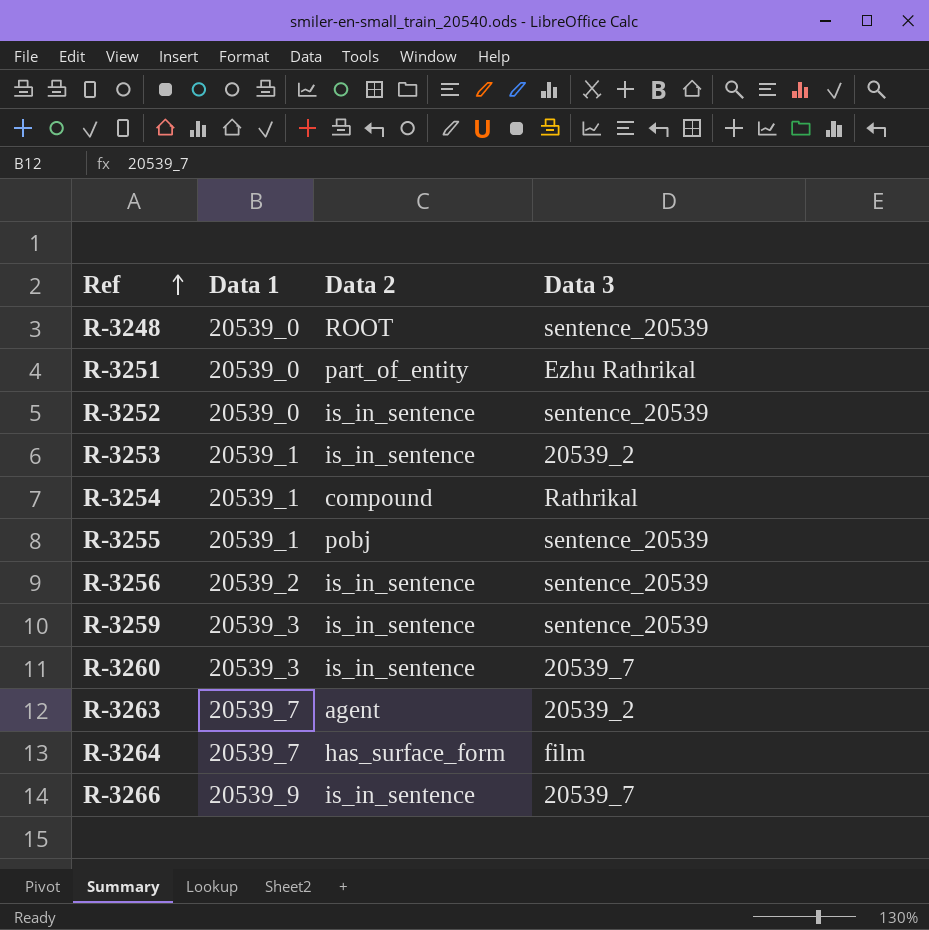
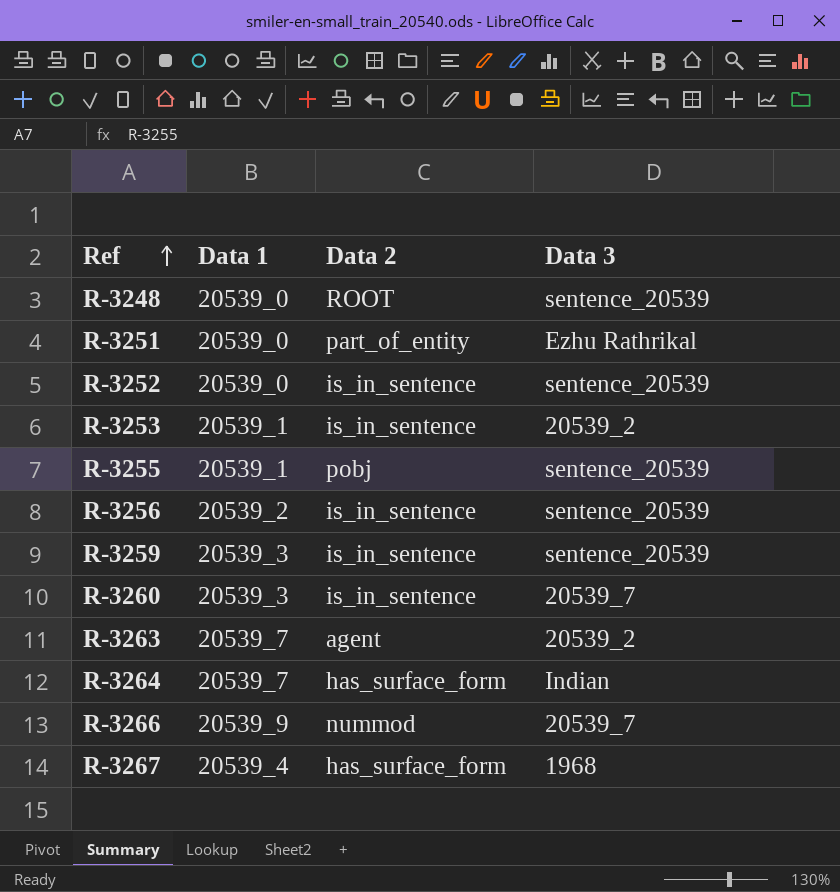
row R-3254: 20539_1 | compound | Rathrikal -> none
R-3264 | Data 3: film -> Indian
R-3266 | Data 2: is_in_sentence -> nummod
row R-3267: none -> 20539_4 | has_surface_form | 1968

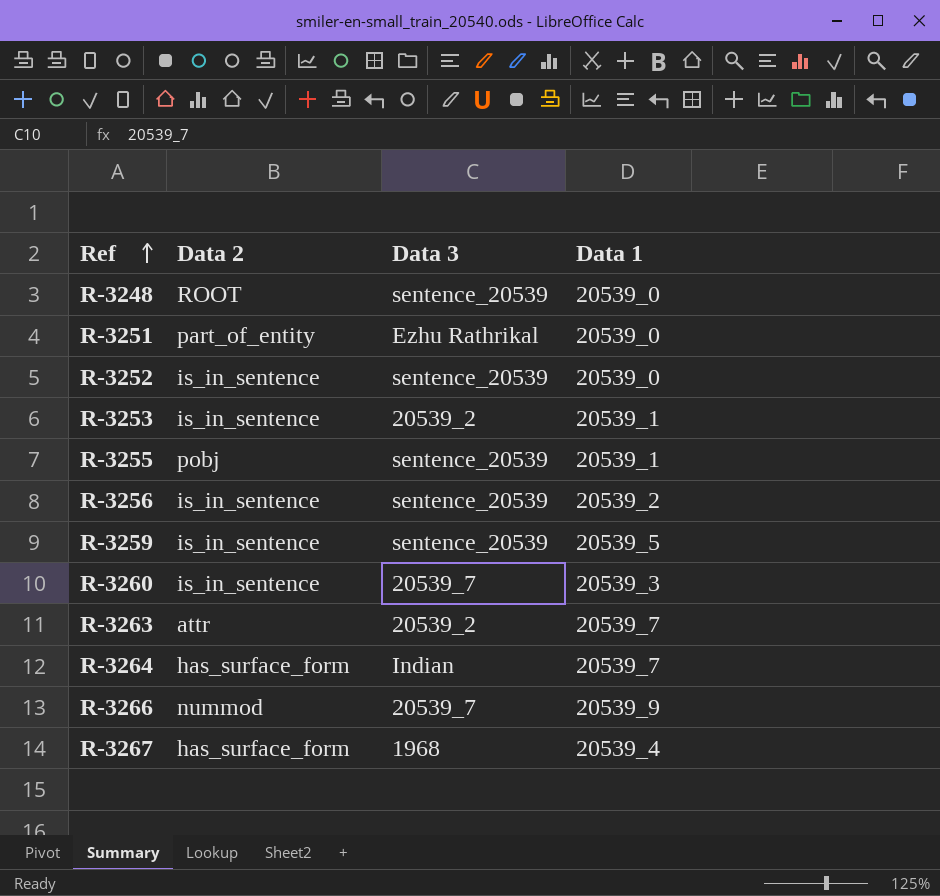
column Data 1 | position: 2 -> 4
R-3259 | Data 1: 20539_3 -> 20539_5
R-3263 | Data 2: agent -> attr

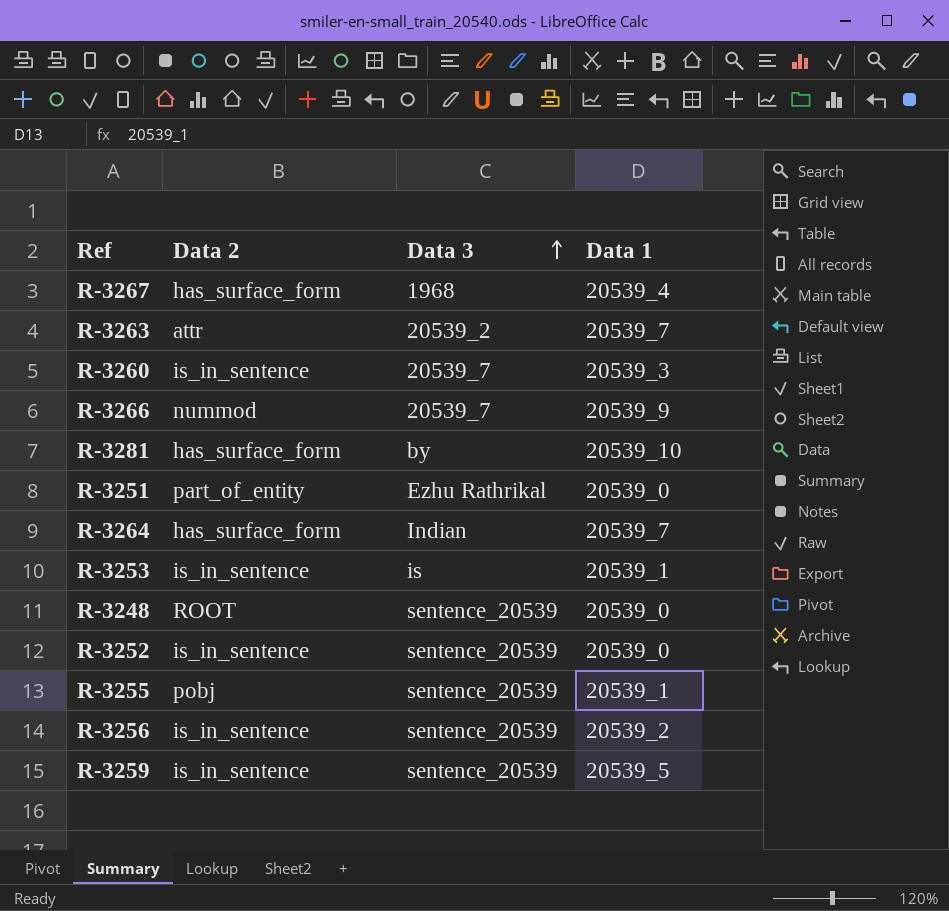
row order: Ref ascending -> Data 3 ascending
row R-3281: none -> has_surface_form | by | 20539_10
R-3253 | Data 3: 20539_2 -> is

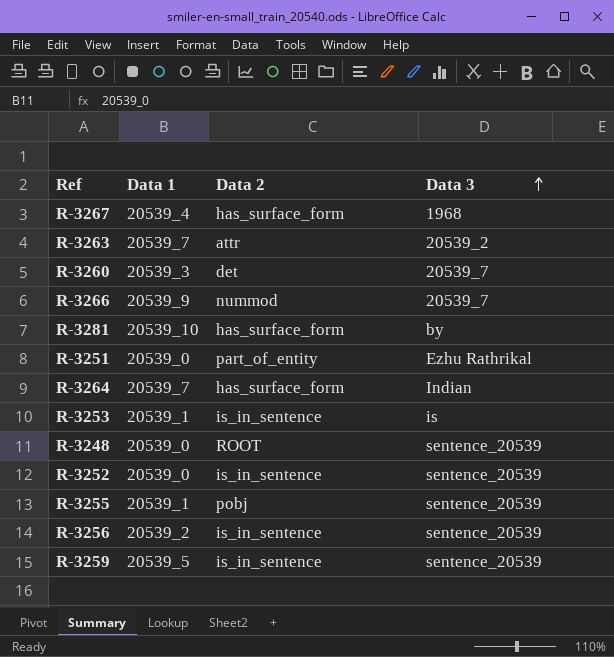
column Data 1 | position: 4 -> 2
R-3260 | Data 2: is_in_sentence -> det

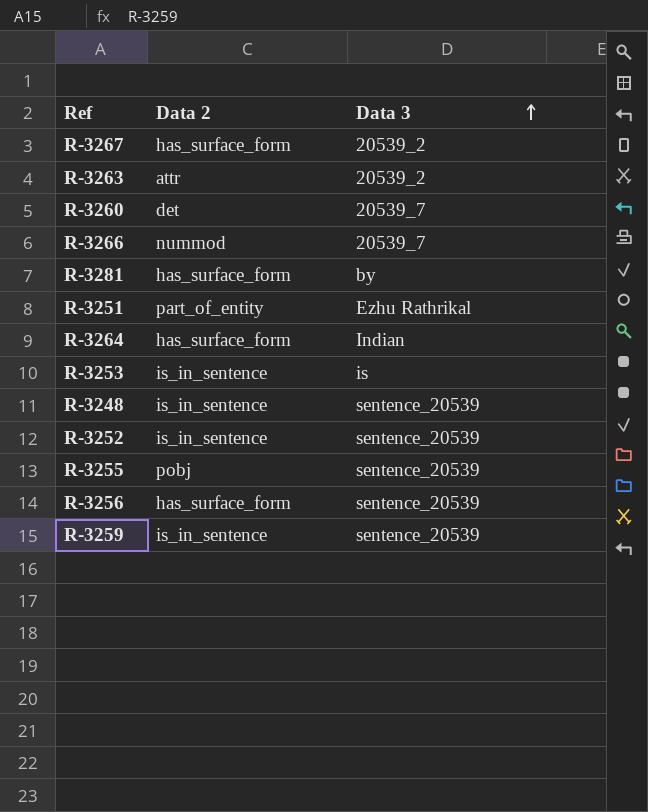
column Data 1 | position: 2 -> none
R-3267 | Data 3: 1968 -> 20539_2
R-3248 | Data 2: ROOT -> is_in_sentence
R-3256 | Data 2: is_in_sentence -> has_surface_form

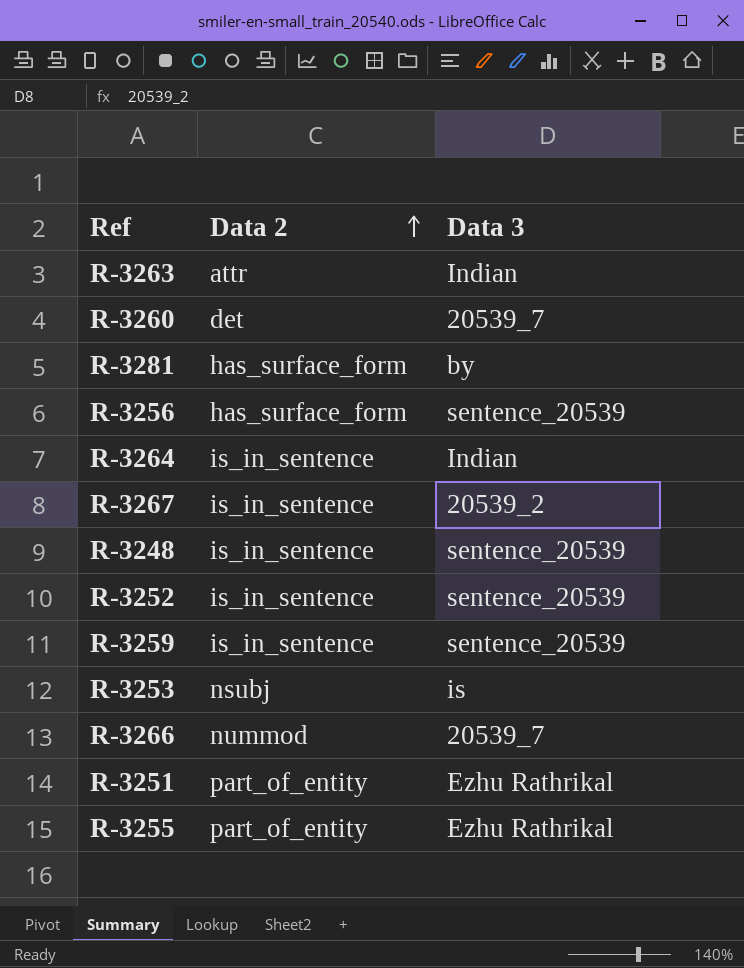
row order: Data 3 ascending -> Data 2 ascending
R-3263 | Data 3: 20539_2 -> Indian
R-3264 | Data 2: has_surface_form -> is_in_sentence
R-3267 | Data 2: has_surface_form -> is_in_sentence
R-3253 | Data 2: is_in_sentence -> nsubj
R-3255 | Data 2: pobj -> part_of_entity
R-3255 | Data 3: sentence_20539 -> Ezhu Rathrikal

